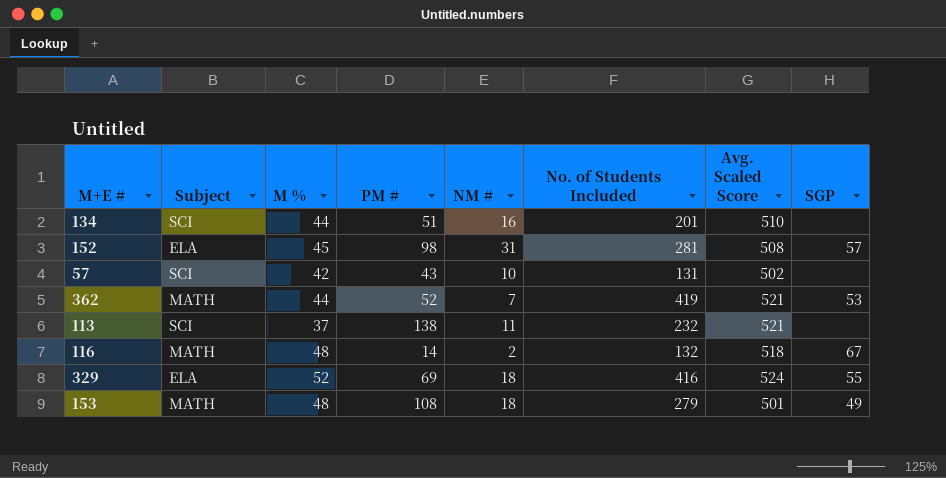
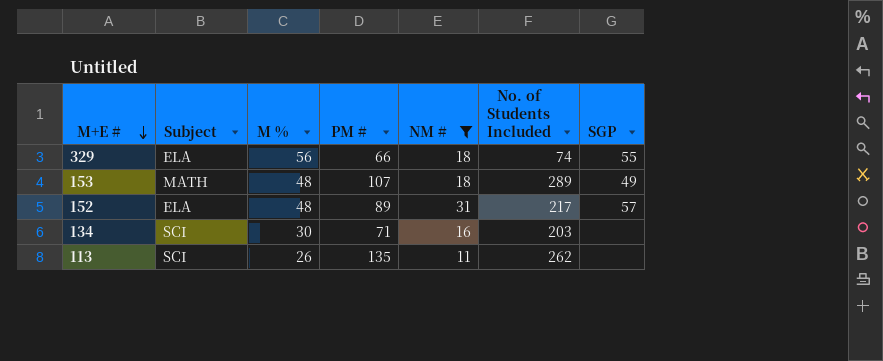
filter: none -> NM # >= 11
row order: none -> M+E # descending
column Avg. Scaled Score | position: 7 -> none
329 | M %: 52 -> 56
329 | PM #: 69 -> 66
329 | No. of Students Included: 416 -> 74
153 | PM #: 108 -> 107
153 | No. of Students Included: 279 -> 289
152 | M %: 45 -> 48
152 | PM #: 98 -> 89
152 | No. of Students Included: 281 -> 217
134 | M %: 44 -> 30
134 | PM #: 51 -> 71
134 | No. of Students Included: 201 -> 203
113 | M %: 37 -> 26
113 | PM #: 138 -> 135
113 | No. of Students Included: 232 -> 262

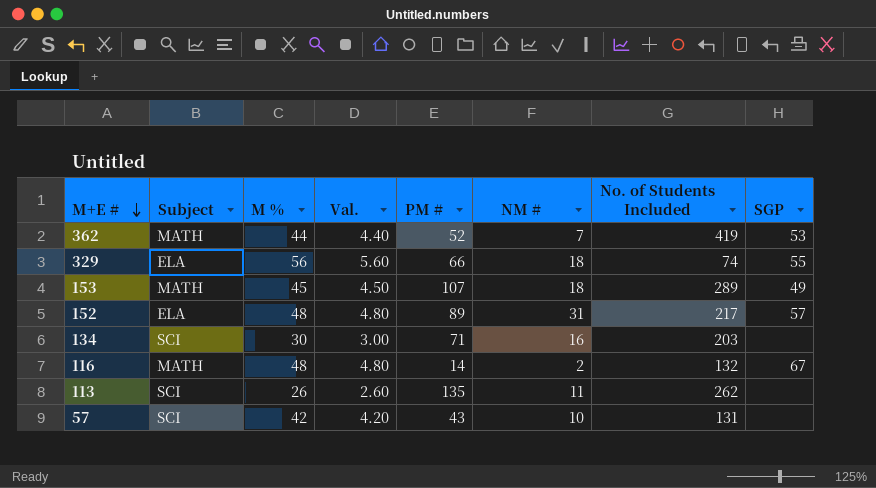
filter: NM # >= 11 -> none
column Val. | formula: none -> [M %] * 0.1
153 | M %: 48 -> 45

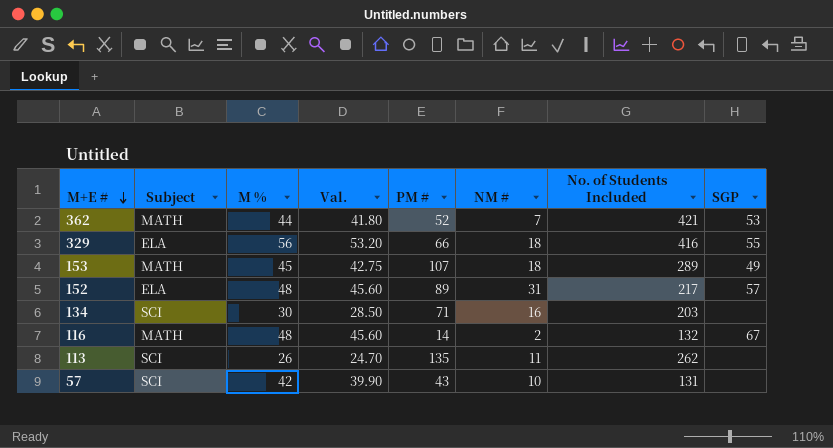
column Val. | formula: [M %] * 0.1 -> [M %] * 0.95
362 | No. of Students Included: 419 -> 421
329 | No. of Students Included: 74 -> 416

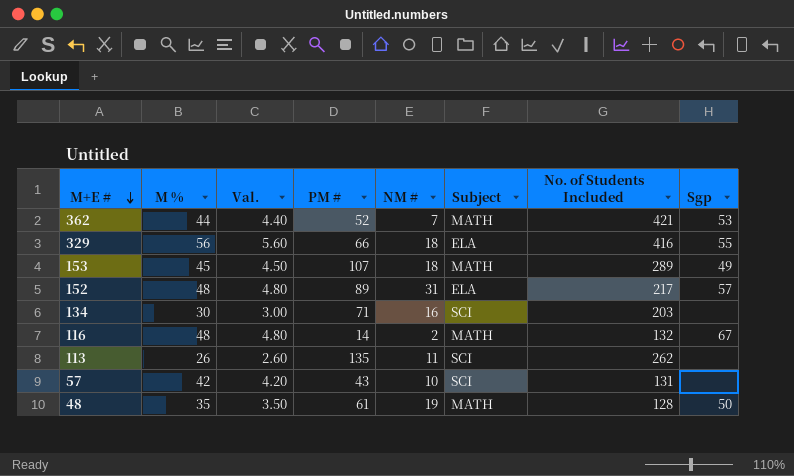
column Val. | formula: [M %] * 0.95 -> [M %] * 0.1
column Subject | position: 2 -> 6
column name: SGP -> Sgp
row 48: none -> 35 | 3.50 | 61 | 19 | MATH | 128 | 50

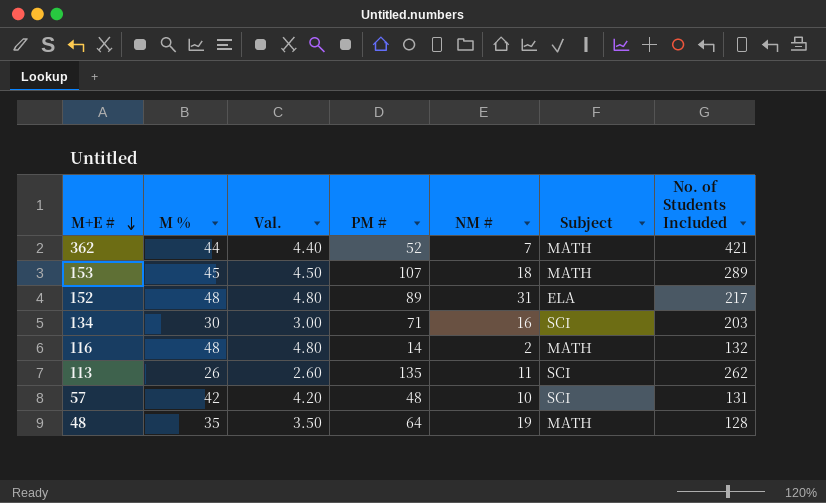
column Sgp | position: 8 -> none
row 329: 56 | 5.60 | 66 | 18 | ELA | 416 | 55 -> none
57 | PM #: 43 -> 48
48 | PM #: 61 -> 64

